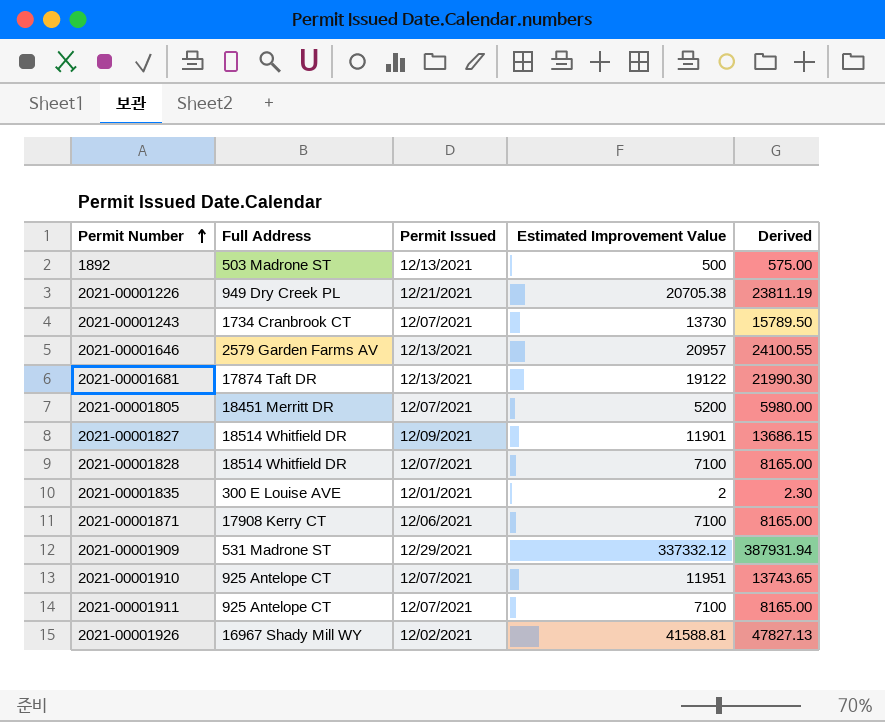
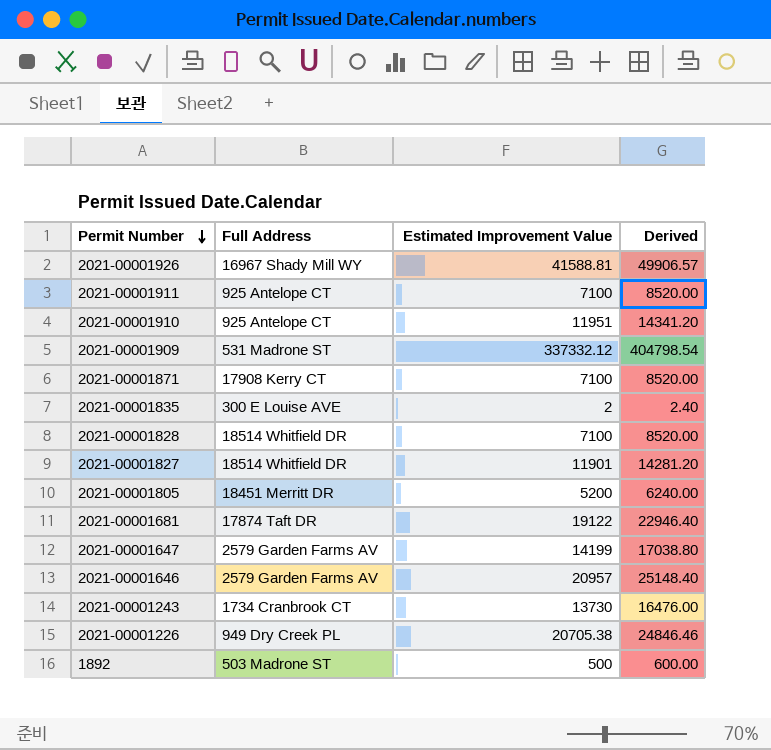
row order: Permit Number ascending -> Permit Number descending
column Permit Issued | position: 3 -> none
column Derived | formula: [Estimated Improvement Value] * 1.15 -> [Estimated Improvement Value] * 1.2
row 2021-00001647: none -> 2579 Garden Farms AV | 14199 | 17038.80

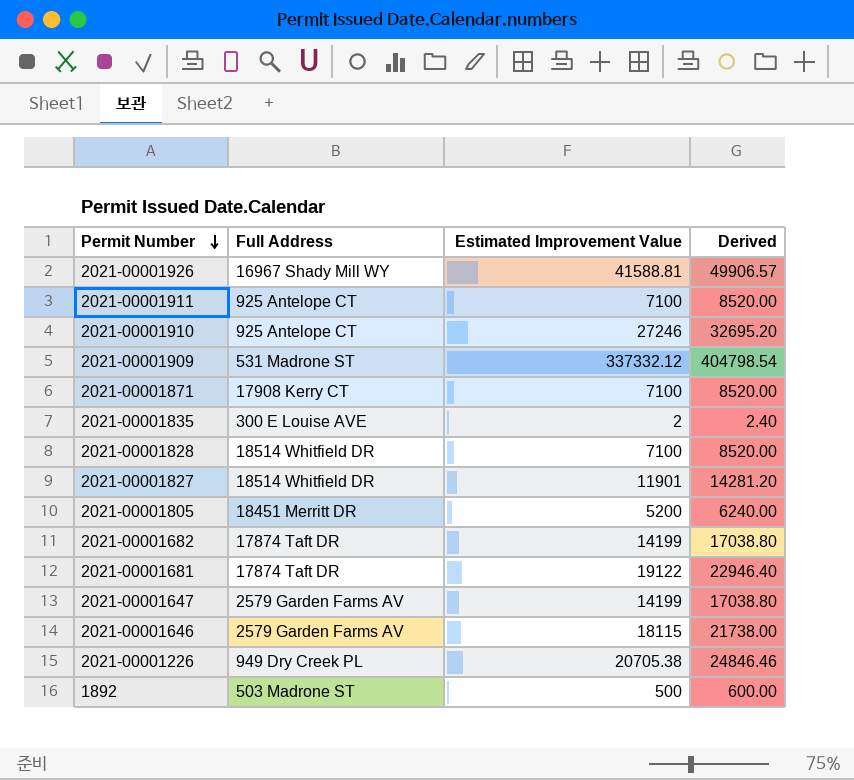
row 2021-00001243: 1734 Cranbrook CT | 13730 | 16476.00 -> none
2021-00001910 | Estimated Improvement Value: 11951 -> 27246
2021-00001910 | Derived: 14341.20 -> 32695.20
row 2021-00001682: none -> 17874 Taft DR | 14199 | 17038.80
2021-00001646 | Estimated Improvement Value: 20957 -> 18115
2021-00001646 | Derived: 25148.40 -> 21738.00

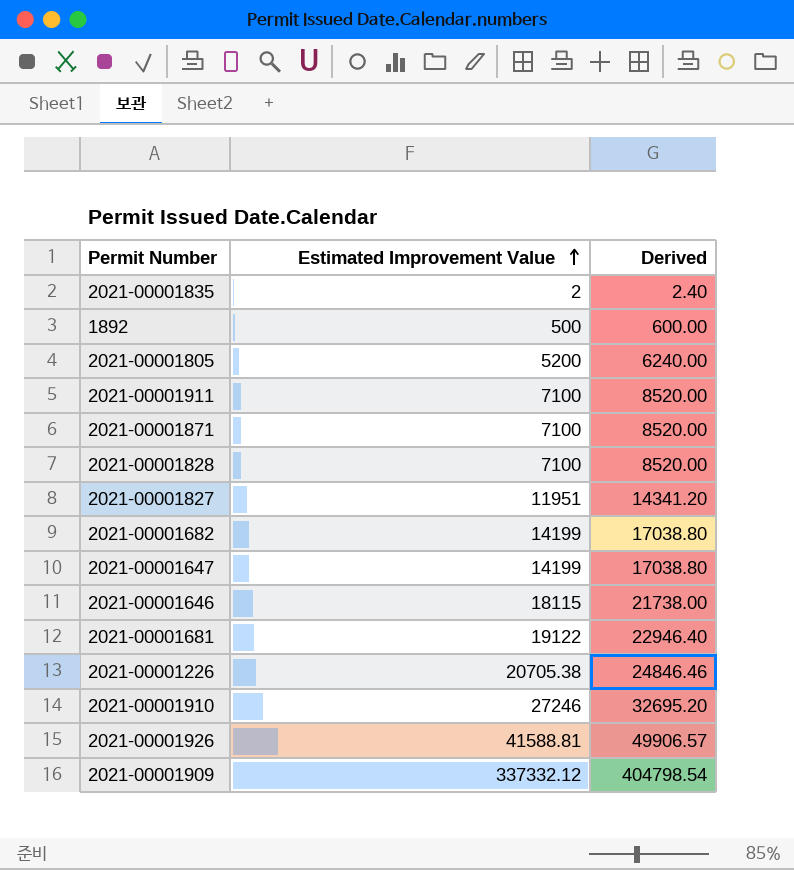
row order: Permit Number descending -> Estimated Improvement Value ascending
column Full Address | position: 2 -> none
2021-00001827 | Estimated Improvement Value: 11901 -> 11951
2021-00001827 | Derived: 14281.20 -> 14341.20

